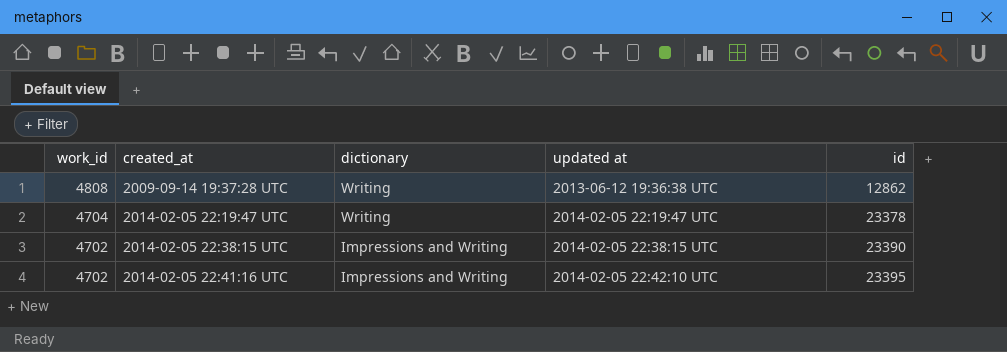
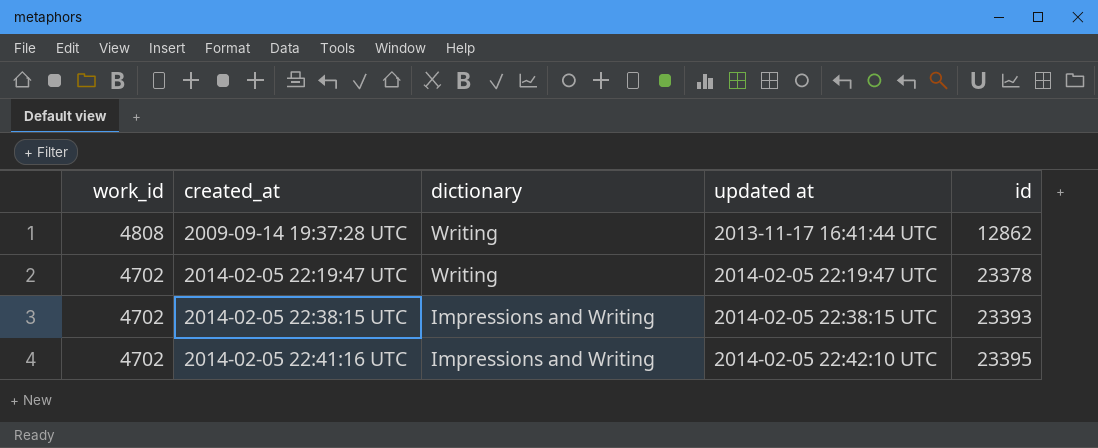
2009-09-14 19:37:28 UTC | updated at: 2013-06-12 19:36:38 UTC -> 2013-11-17 16:41:44 UTC
2014-02-05 22:19:47 UTC | work_id: 4704 -> 4702
2014-02-05 22:38:15 UTC | id: 23390 -> 23393

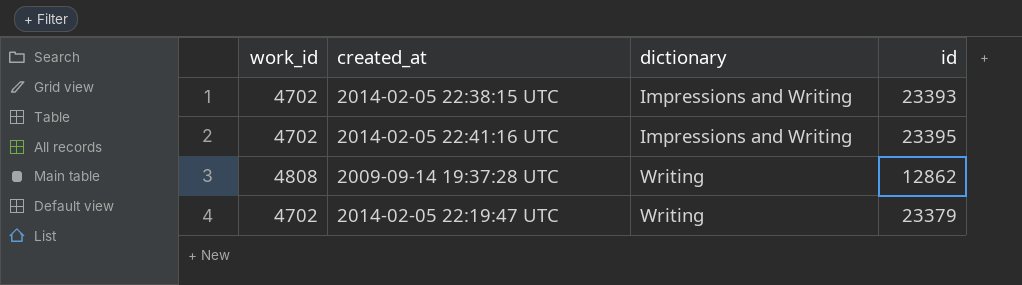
row order: work_id descending -> dictionary ascending
column updated at | position: 4 -> none
2014-02-05 22:19:47 UTC | id: 23378 -> 23379

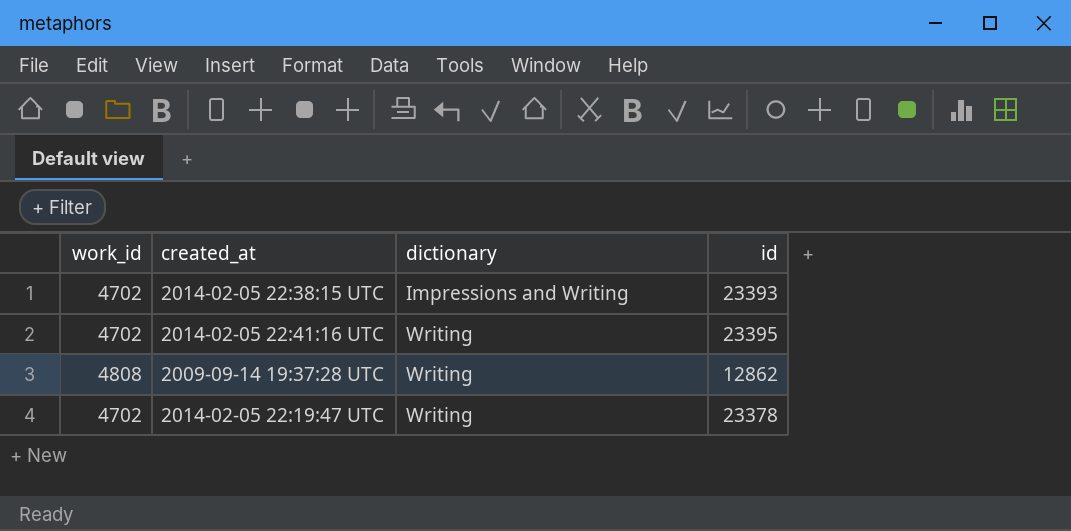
2014-02-05 22:41:16 UTC | dictionary: Impressions and Writing -> Writing
2014-02-05 22:19:47 UTC | id: 23379 -> 23378

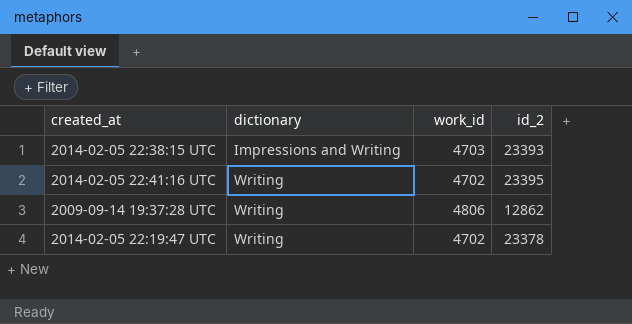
column work_id | position: 1 -> 3
column name: id -> id_2
2014-02-05 22:38:15 UTC | work_id: 4702 -> 4703
2009-09-14 19:37:28 UTC | work_id: 4808 -> 4806

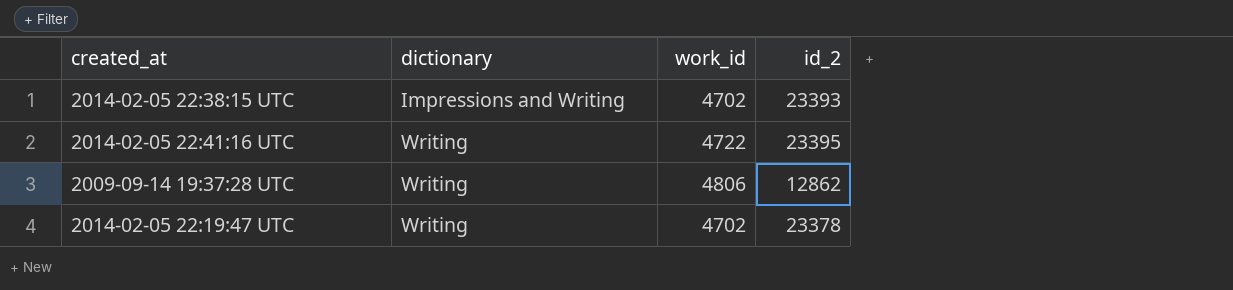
2014-02-05 22:38:15 UTC | work_id: 4703 -> 4702
2014-02-05 22:41:16 UTC | work_id: 4702 -> 4722

